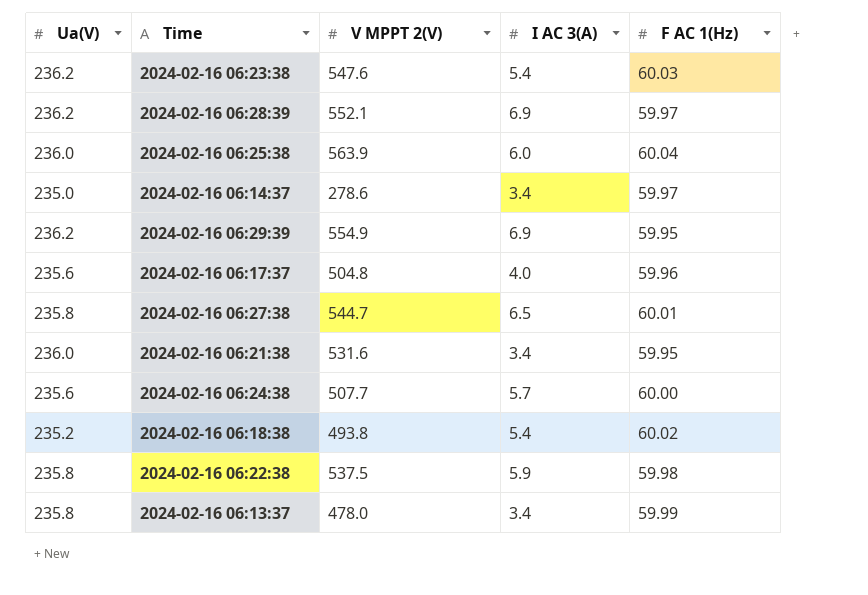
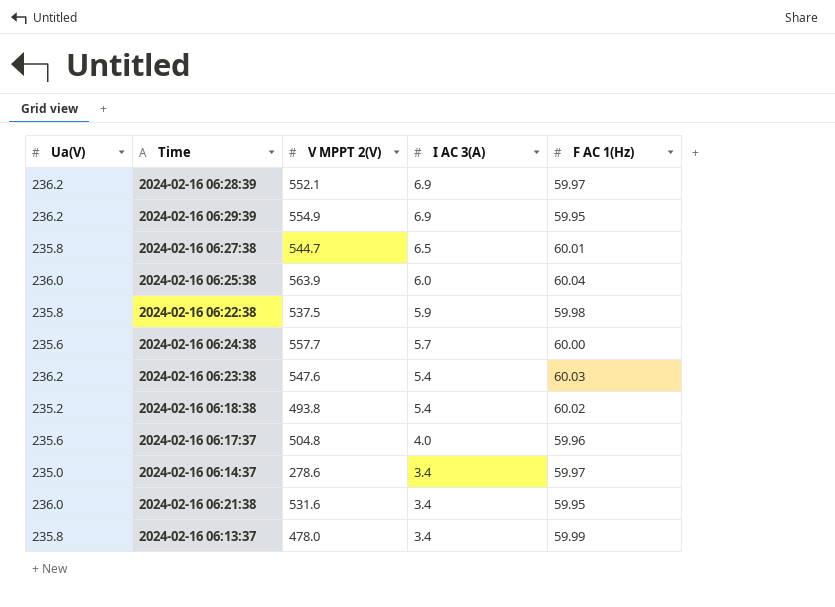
row order: none -> I AC 3(A) descending
2024-02-16 06:24:38 | V MPPT 2(V): 507.7 -> 557.7

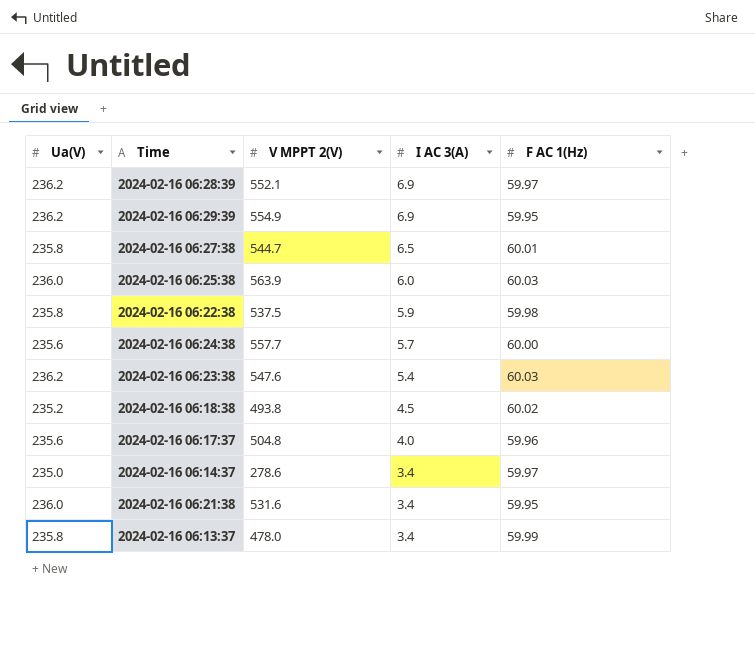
2024-02-16 06:25:38 | F AC 1(Hz): 60.04 -> 60.03
2024-02-16 06:18:38 | I AC 3(A): 5.4 -> 4.5

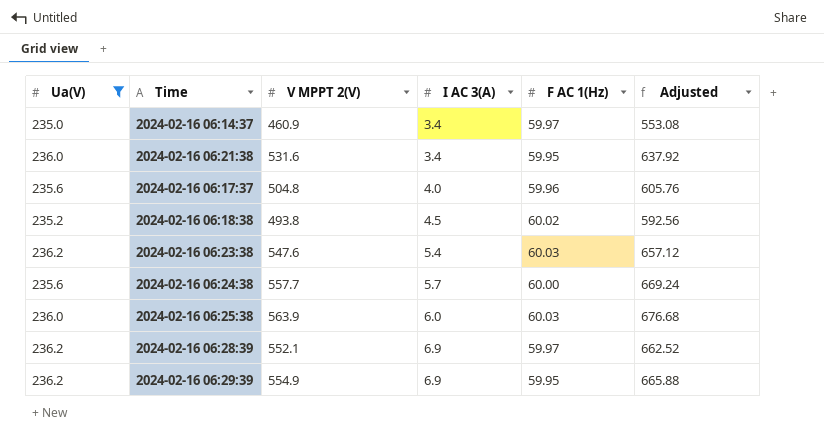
filter: none -> Ua(V) != 235.8
row order: I AC 3(A) descending -> I AC 3(A) ascending
column Adjusted | formula: none -> [V MPPT 2(V)] * 1.2
2024-02-16 06:14:37 | V MPPT 2(V): 278.6 -> 460.9

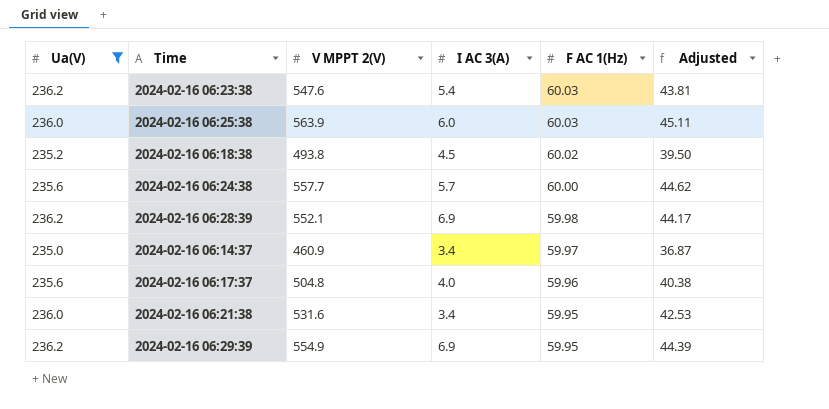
row order: I AC 3(A) ascending -> F AC 1(Hz) descending
column Adjusted | formula: [V MPPT 2(V)] * 1.2 -> [V MPPT 2(V)] * 0.08
2024-02-16 06:28:39 | F AC 1(Hz): 59.97 -> 59.98

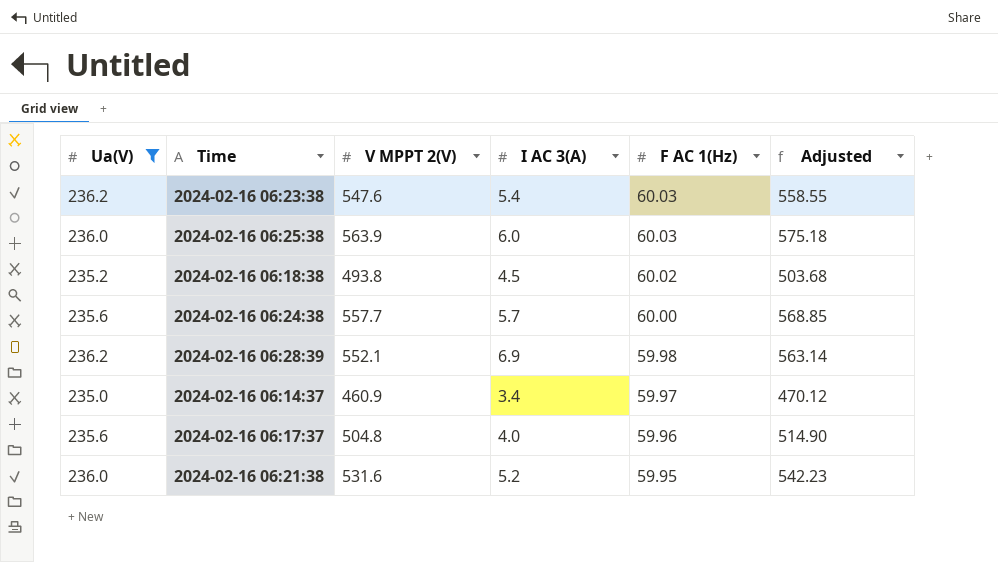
column Adjusted | formula: [V MPPT 2(V)] * 0.08 -> [V MPPT 2(V)] * 1.02
row 2024-02-16 06:29:39: 236.2 | 554.9 | 6.9 | 59.95 | 44.39 -> none
2024-02-16 06:21:38 | I AC 3(A): 3.4 -> 5.2

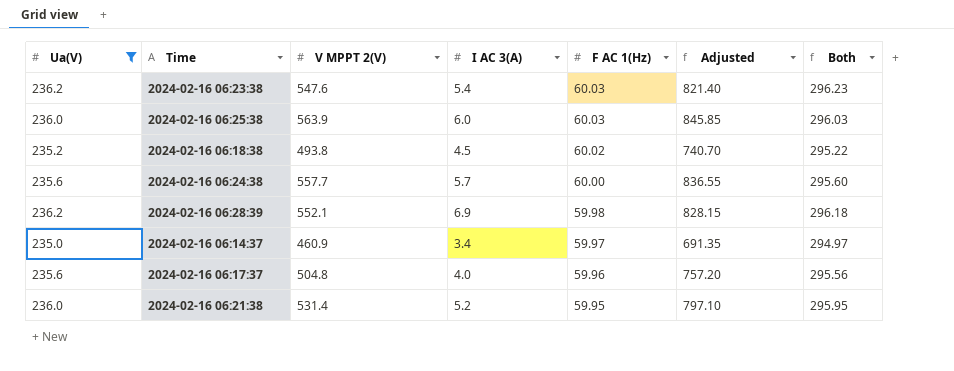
column Adjusted | formula: [V MPPT 2(V)] * 1.02 -> [V MPPT 2(V)] * 1.5
column Both | formula: none -> [Ua(V)] + [F AC 1(Hz)]
2024-02-16 06:21:38 | V MPPT 2(V): 531.6 -> 531.4

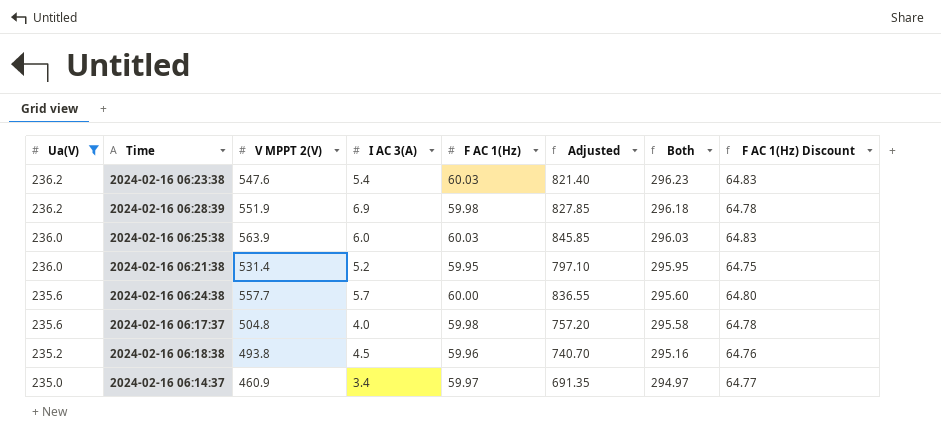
row order: F AC 1(Hz) descending -> Ua(V) descending
column F AC 1(Hz) Discount | formula: none -> [F AC 1(Hz)] * 1.08
2024-02-16 06:28:39 | V MPPT 2(V): 552.1 -> 551.9
2024-02-16 06:28:39 | Adjusted: 828.15 -> 827.85
2024-02-16 06:17:37 | F AC 1(Hz): 59.96 -> 59.98
2024-02-16 06:17:37 | Both: 295.56 -> 295.58
2024-02-16 06:18:38 | F AC 1(Hz): 60.02 -> 59.96
2024-02-16 06:18:38 | Both: 295.22 -> 295.16

